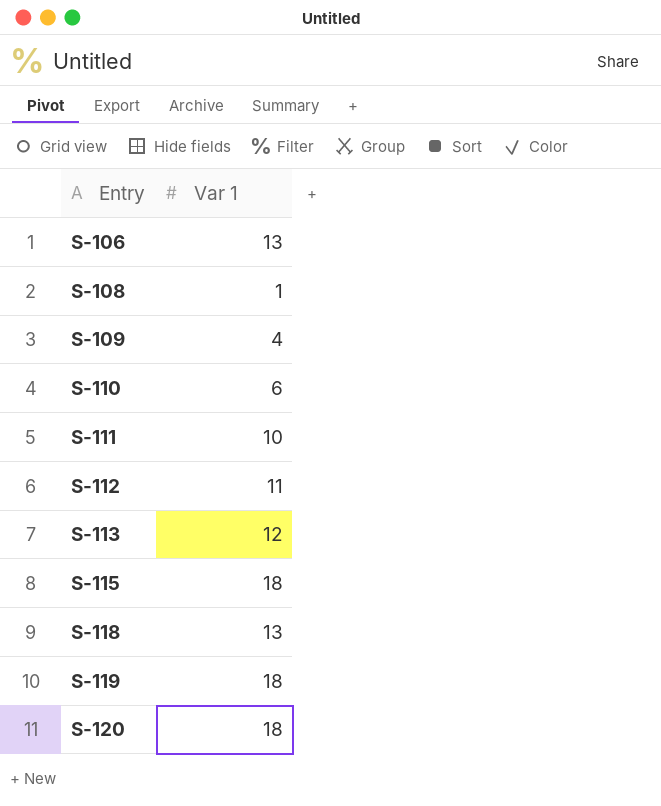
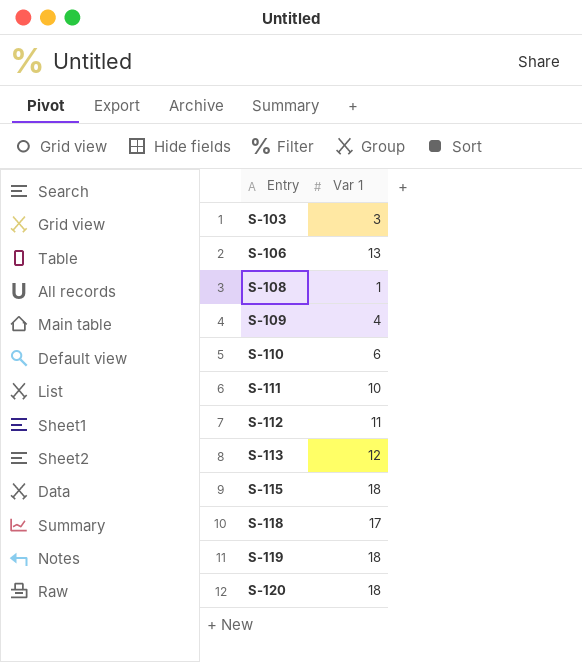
row S-103: none -> 3
S-118 | Var 1: 13 -> 17

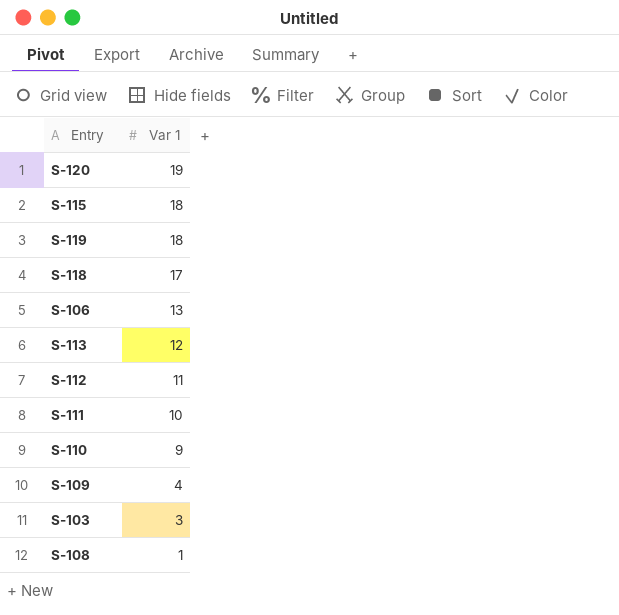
row order: Entry ascending -> Var 1 descending
S-120 | Var 1: 18 -> 19
S-110 | Var 1: 6 -> 9

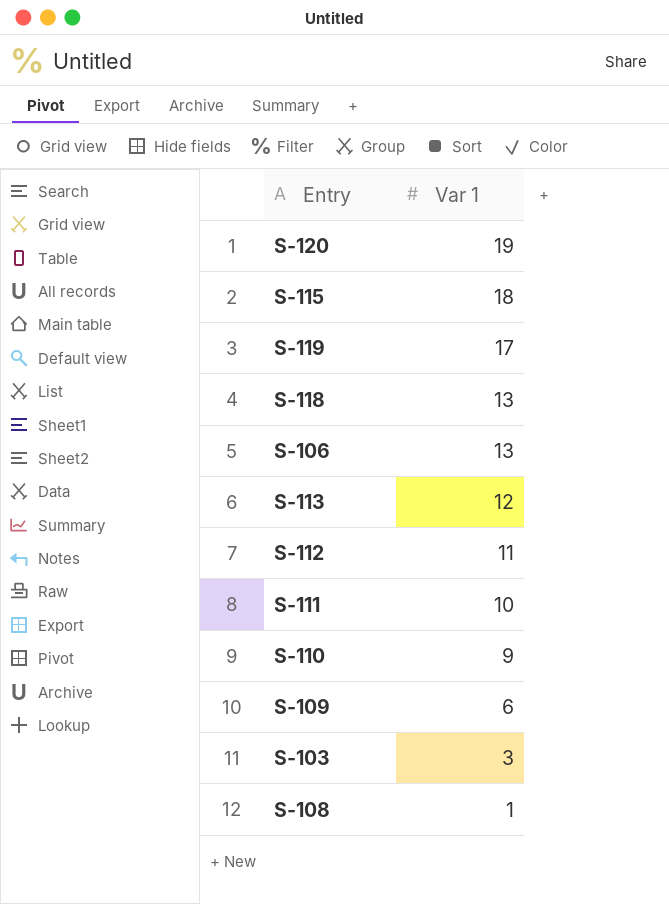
S-119 | Var 1: 18 -> 17
S-118 | Var 1: 17 -> 13
S-109 | Var 1: 4 -> 6

